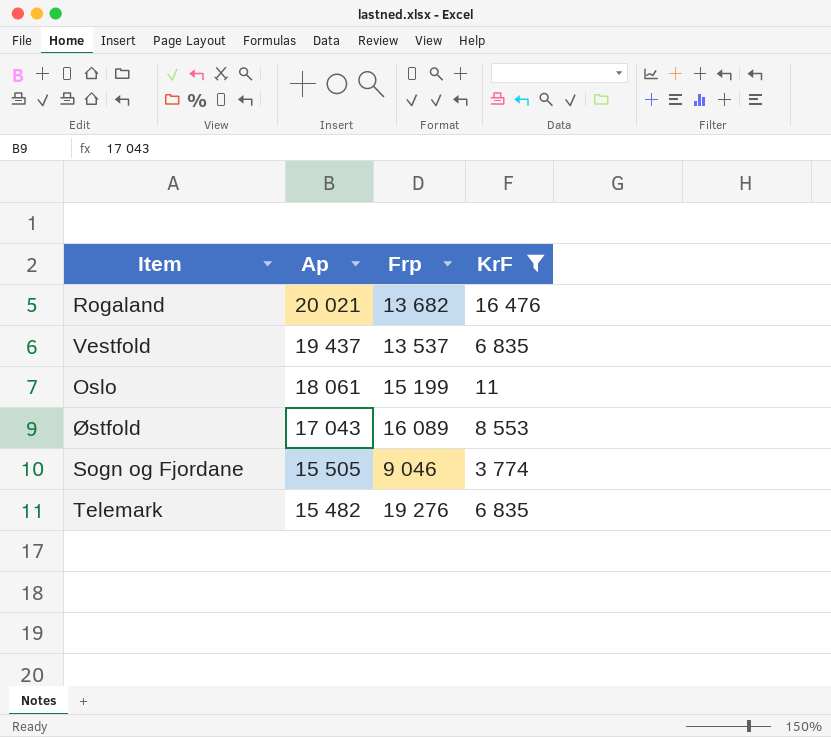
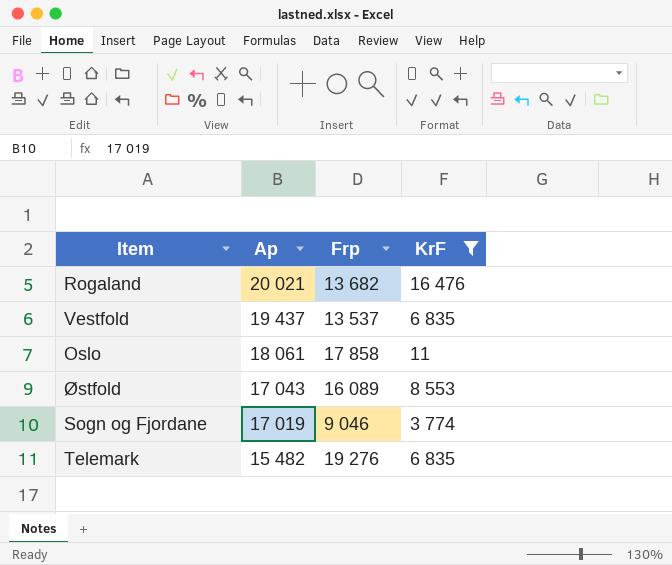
Oslo | Frp: 15 199 -> 17 858
Sogn og Fjordane | Ap: 15 505 -> 17 019

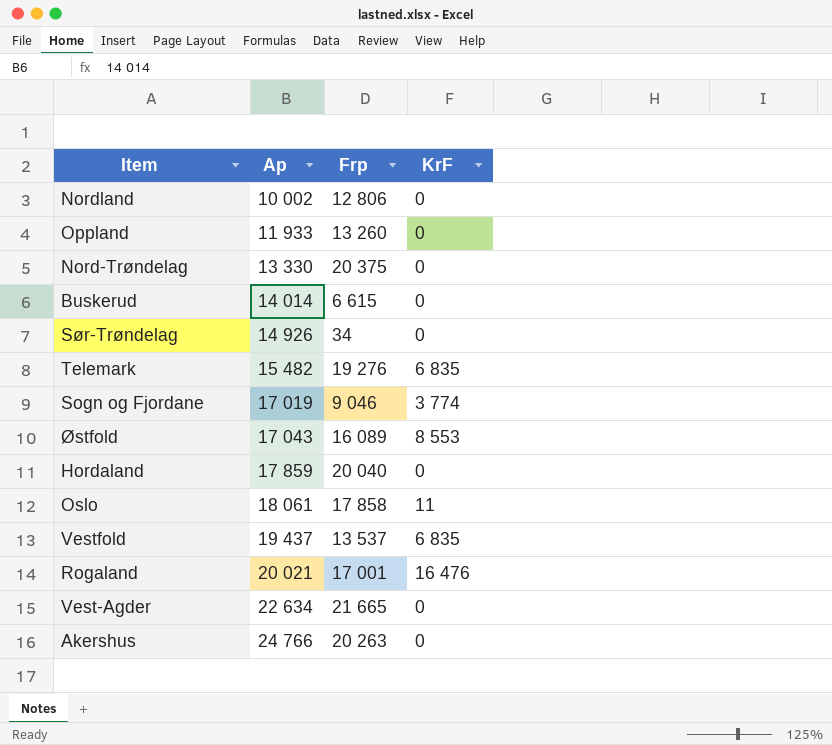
filter: KrF != 0 -> none
row order: Ap descending -> Ap ascending
Rogaland | Frp: 13 682 -> 17 001

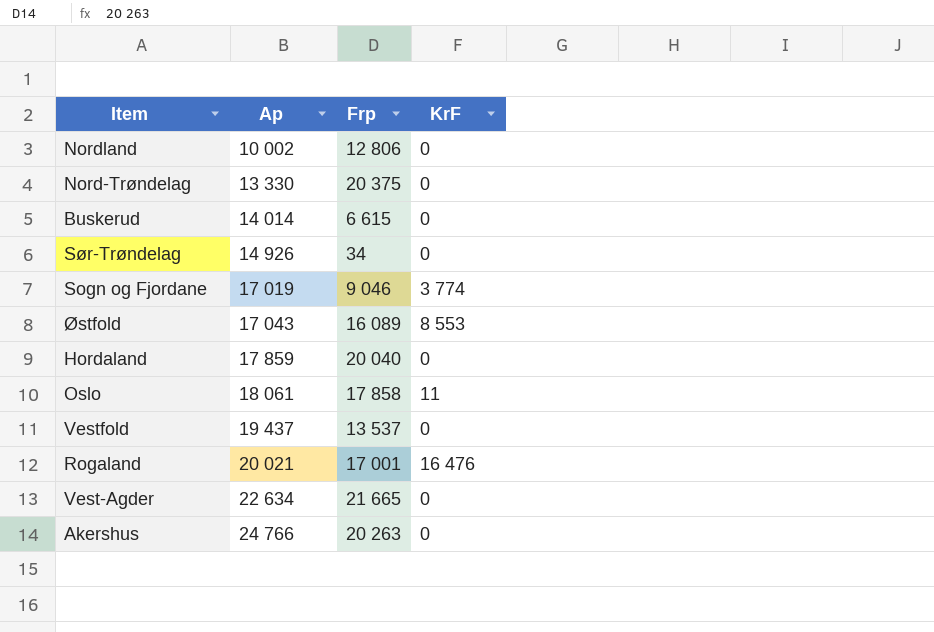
row Oppland: 11 933 | 13 260 | 0 -> none
row Telemark: 15 482 | 19 276 | 6 835 -> none
Vestfold | KrF: 6 835 -> 0

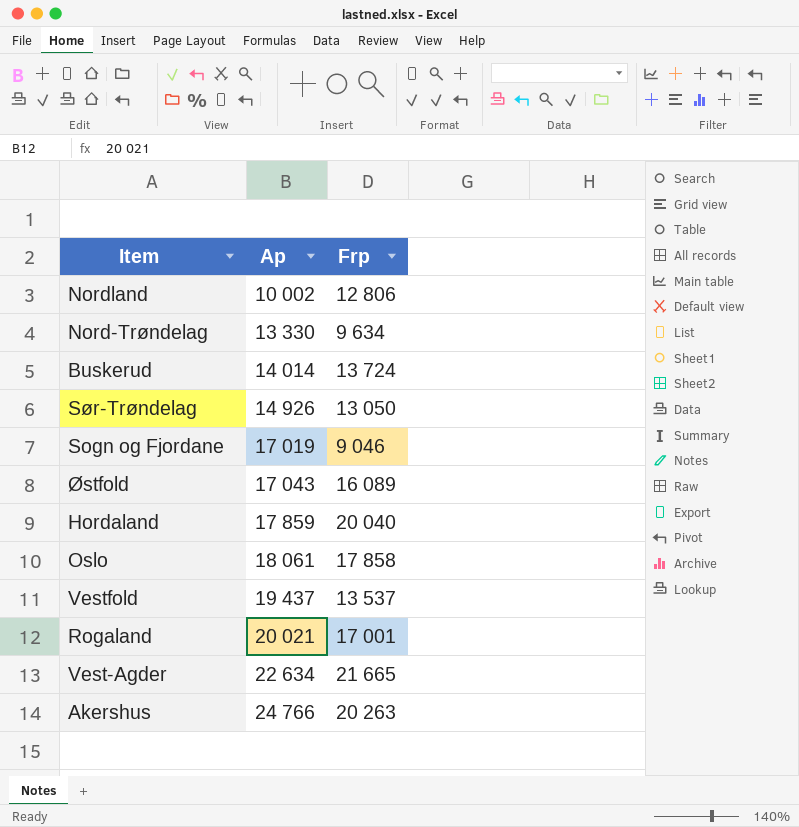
column KrF | position: 4 -> none
Nord-Trøndelag | Frp: 20 375 -> 9 634
Buskerud | Frp: 6 615 -> 13 724
Sør-Trøndelag | Frp: 34 -> 13 050

